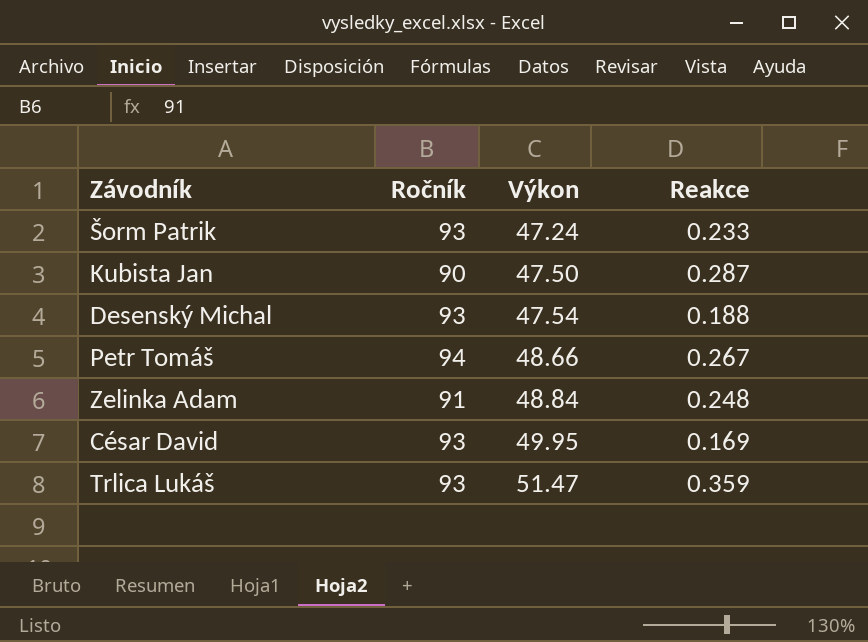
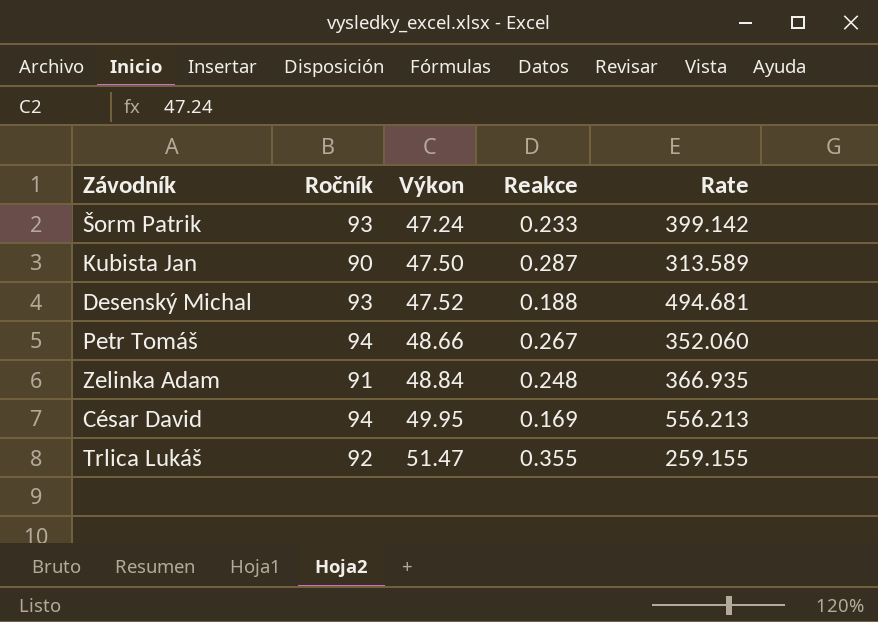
column Rate | formula: none -> [Ročník] / [Reakce]
Desenský Michal | Výkon: 47.54 -> 47.52
César David | Ročník: 93 -> 94
Trlica Lukáš | Ročník: 93 -> 92
Trlica Lukáš | Reakce: 0.359 -> 0.355

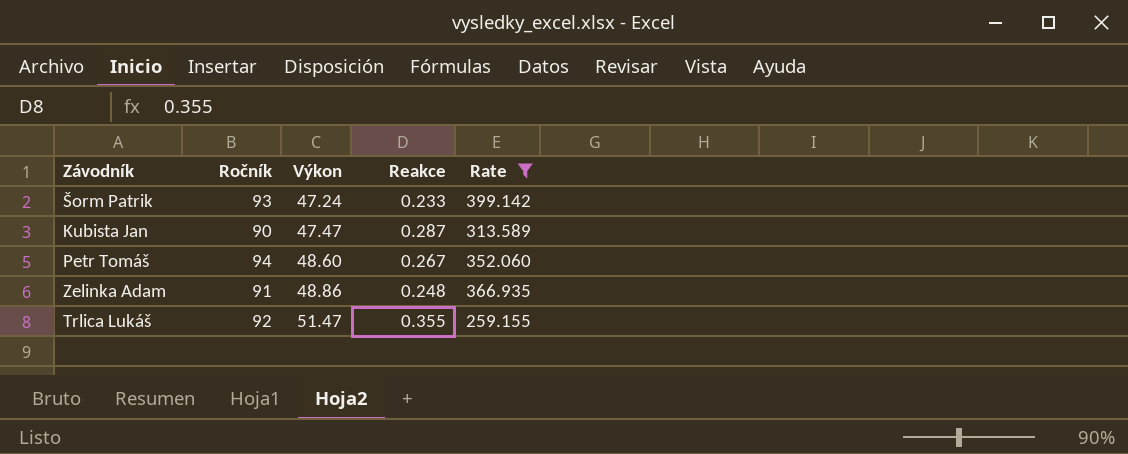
filter: none -> Rate <= 399.142
Kubista Jan | Výkon: 47.50 -> 47.47
Petr Tomáš | Výkon: 48.66 -> 48.60
Zelinka Adam | Výkon: 48.84 -> 48.86

